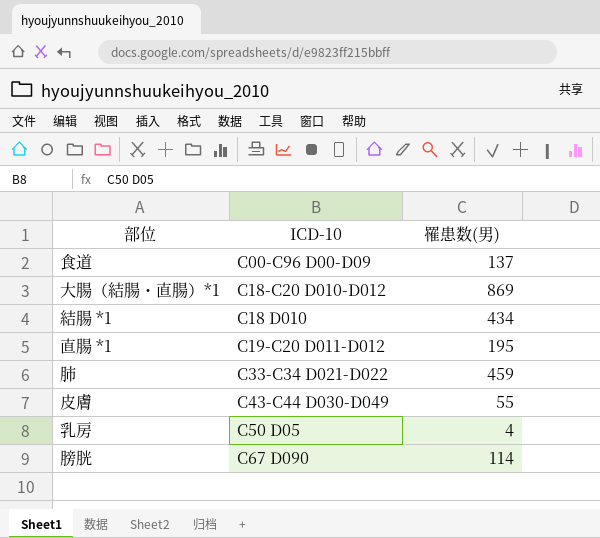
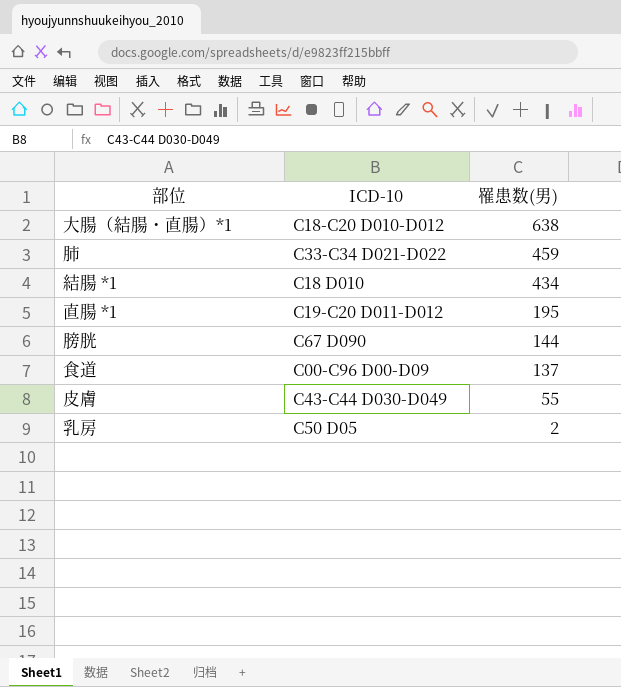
row order: none -> 罹患数(男) descending
大腸（結腸・直腸）*1 | 罹患数(男): 869 -> 638
膀胱 | 罹患数(男): 114 -> 144
乳房 | 罹患数(男): 4 -> 2

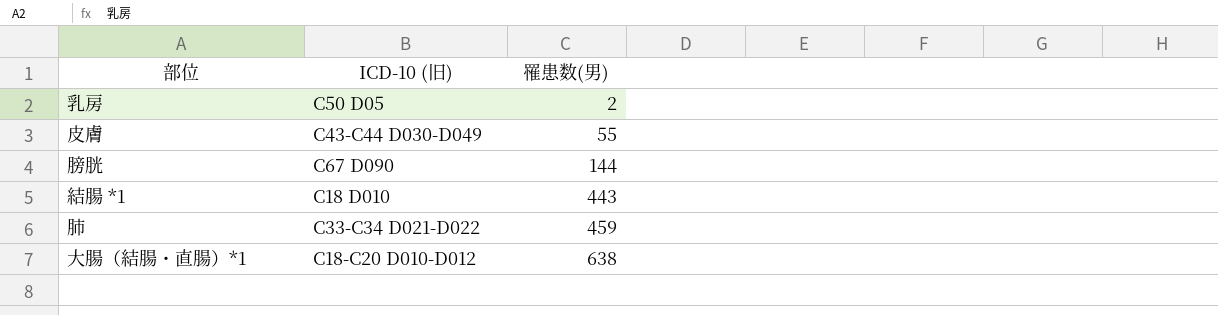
row order: 罹患数(男) descending -> 罹患数(男) ascending
column name: ICD-10 -> ICD-10 (旧)
row 直腸 *1: C19-C20 D011-D012 | 195 -> none
row 食道: C00-C96 D00-D09 | 137 -> none
結腸 *1 | 罹患数(男): 434 -> 443

